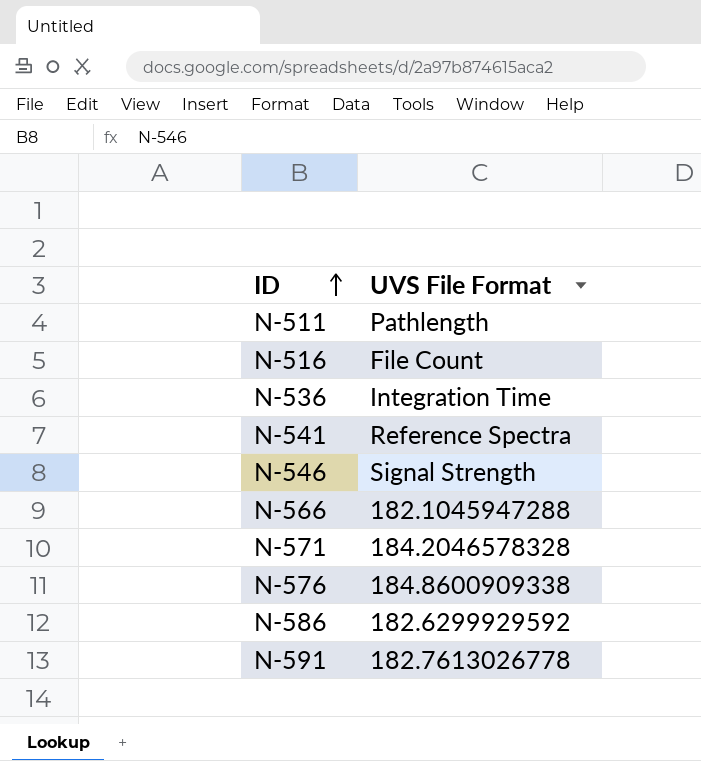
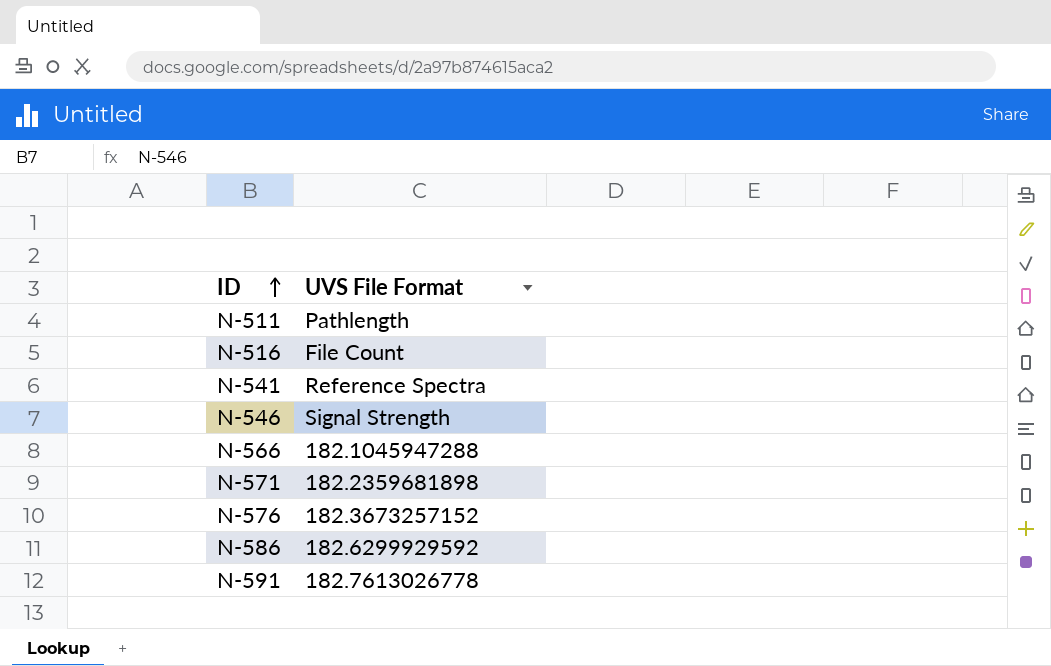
row N-536: Integration Time -> none
N-571 | UVS File Format: 184.2046578328 -> 182.2359681898
N-576 | UVS File Format: 184.8600909338 -> 182.3673257152

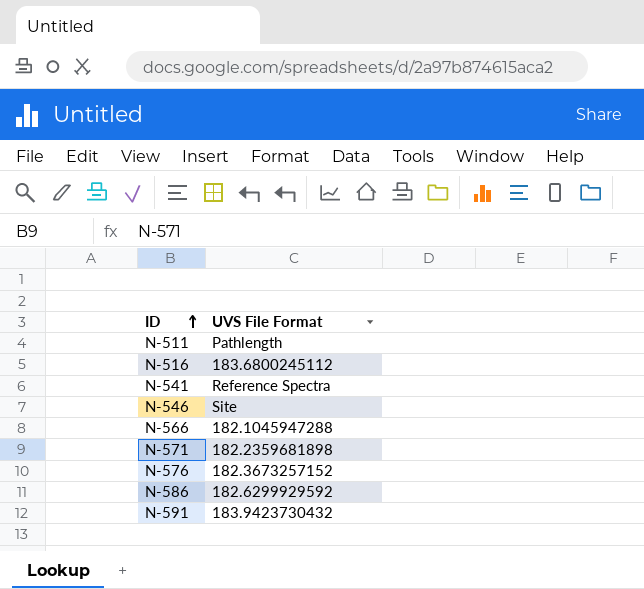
N-516 | UVS File Format: File Count -> 183.6800245112
N-546 | UVS File Format: Signal Strength -> Site
N-591 | UVS File Format: 182.7613026778 -> 183.9423730432

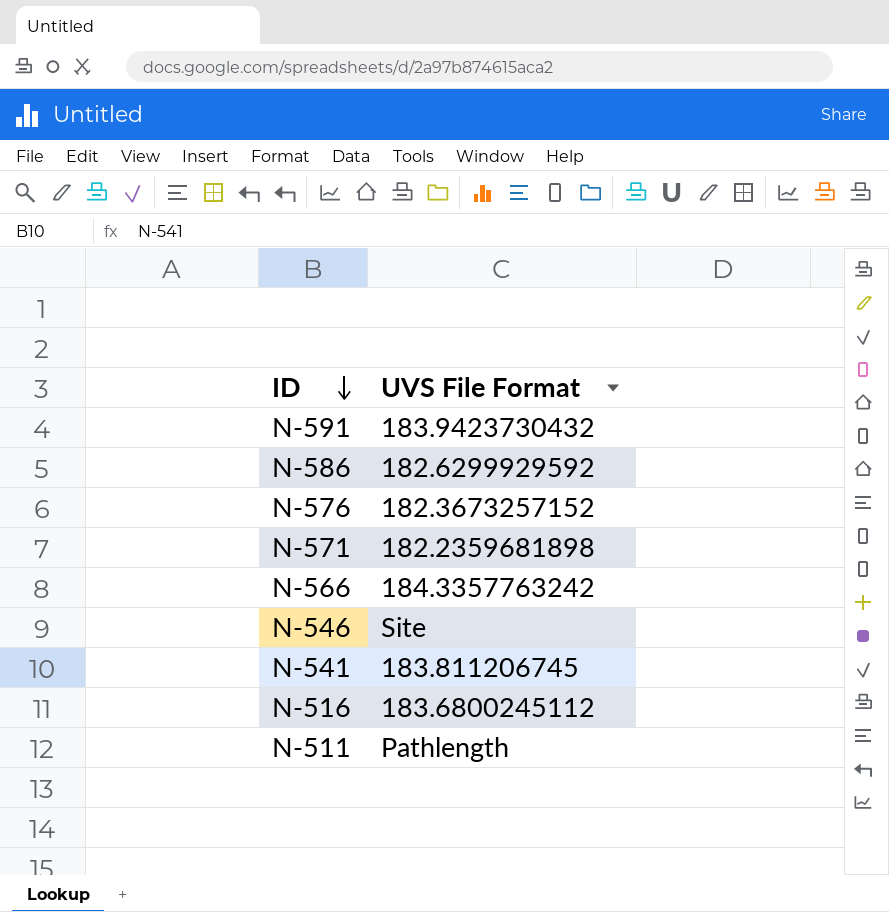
row order: ID ascending -> ID descending
N-566 | UVS File Format: 182.1045947288 -> 184.3357763242
N-541 | UVS File Format: Reference Spectra -> 183.811206745

